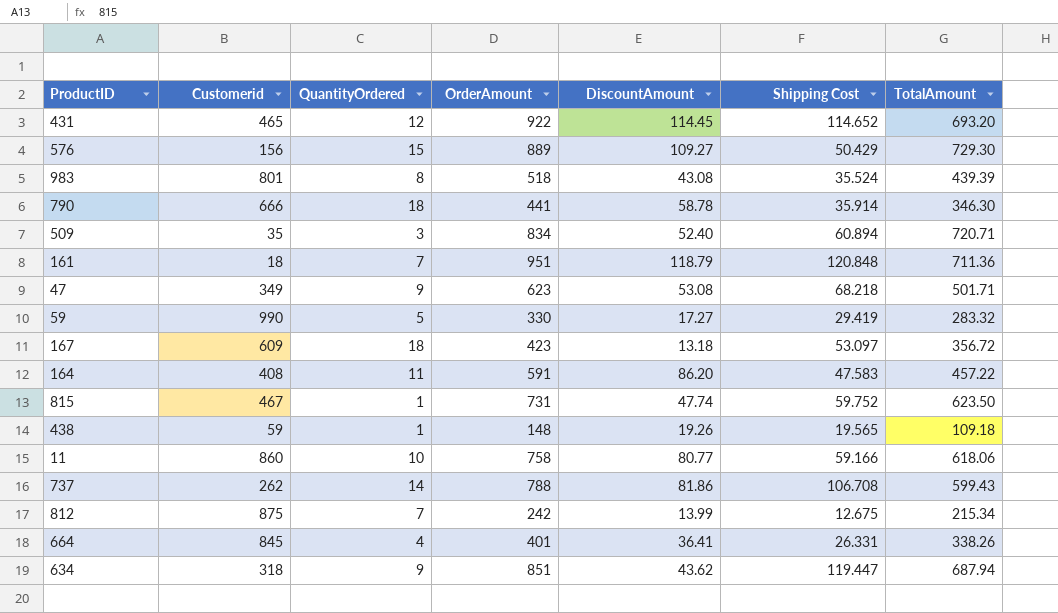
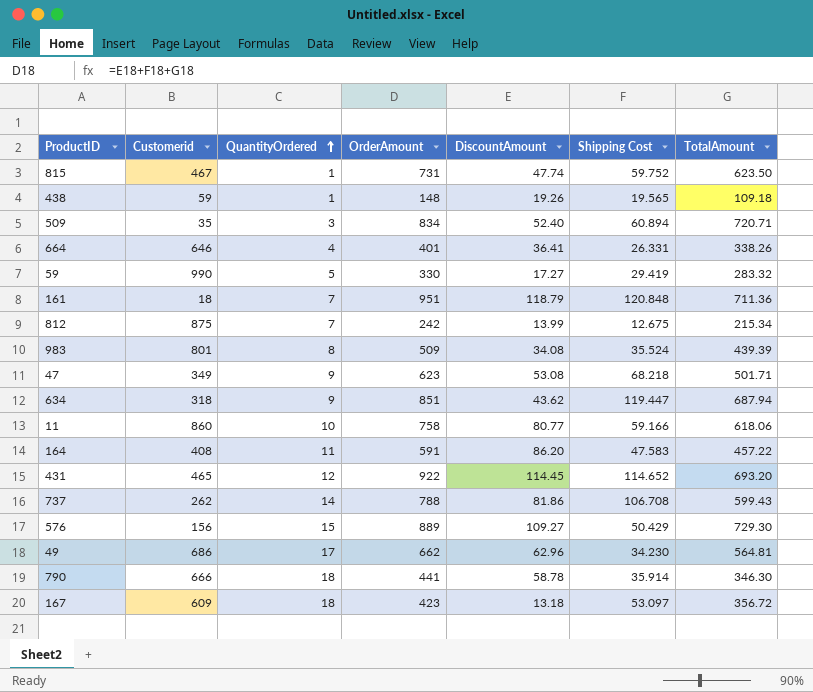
row order: none -> QuantityOrdered ascending
664 | Customerid: 845 -> 646
983 | OrderAmount: 518 -> 509
983 | DiscountAmount: 43.08 -> 34.08
row 49: none -> 686 | 17 | 662 | 62.96 | 34.230 | 564.81

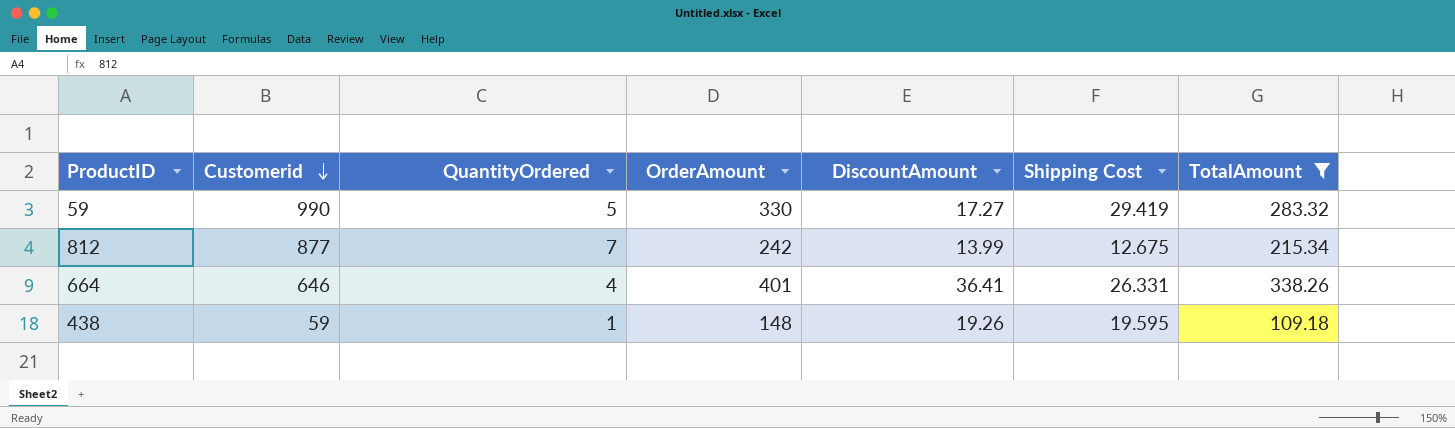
filter: none -> TotalAmount <= 338.26
row order: QuantityOrdered ascending -> Customerid descending
812 | Customerid: 875 -> 877
438 | Shipping Cost: 19.565 -> 19.595

